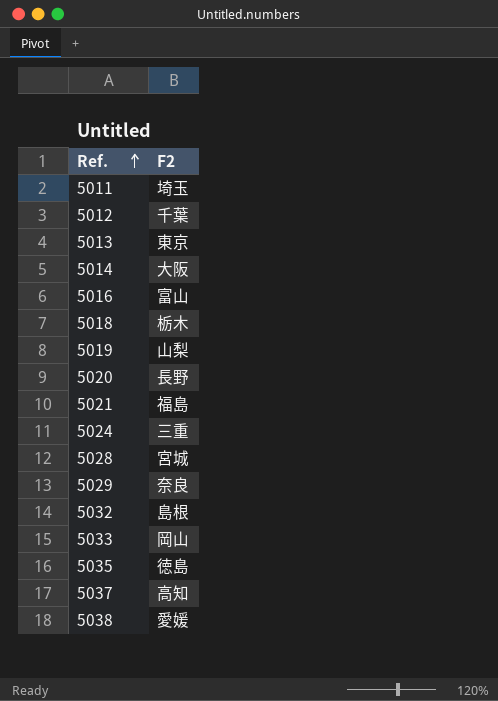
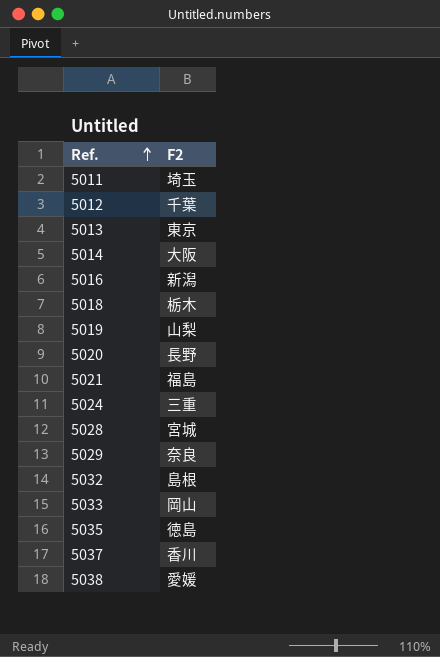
5016 | F2: 富山 -> 新潟
5037 | F2: 高知 -> 香川

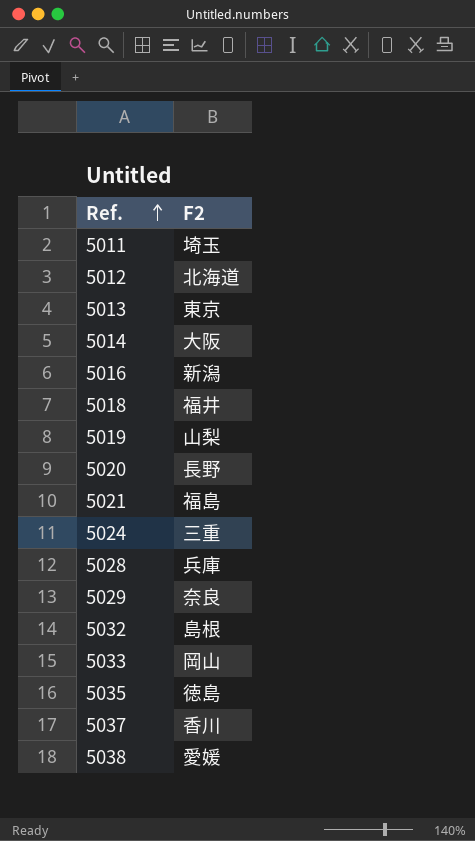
5012 | F2: 千葉 -> 北海道
5018 | F2: 栃木 -> 福井
5028 | F2: 宮城 -> 兵庫

